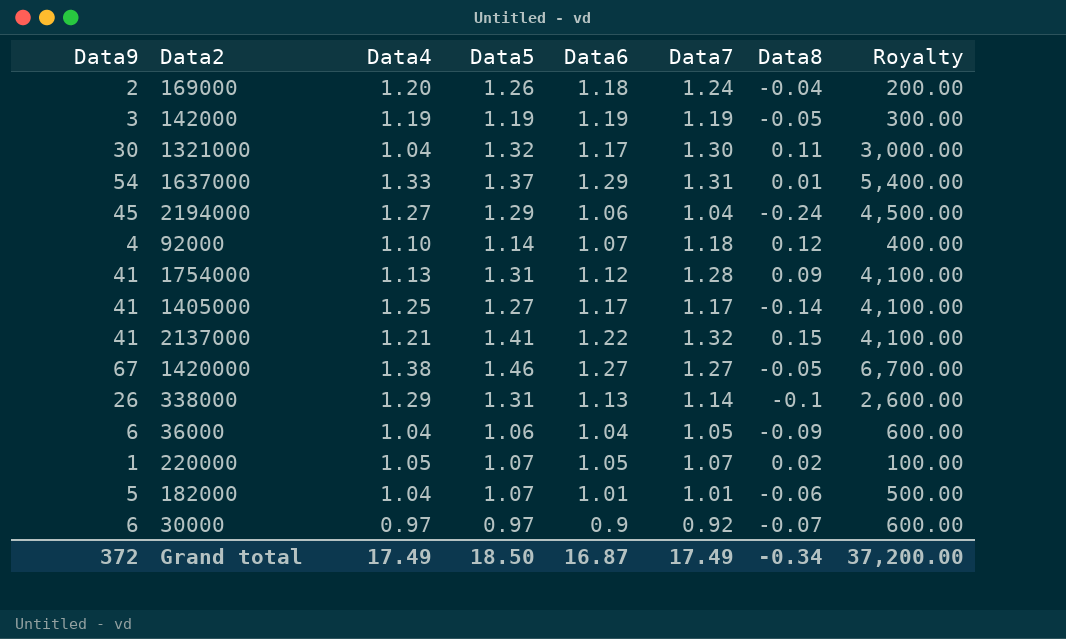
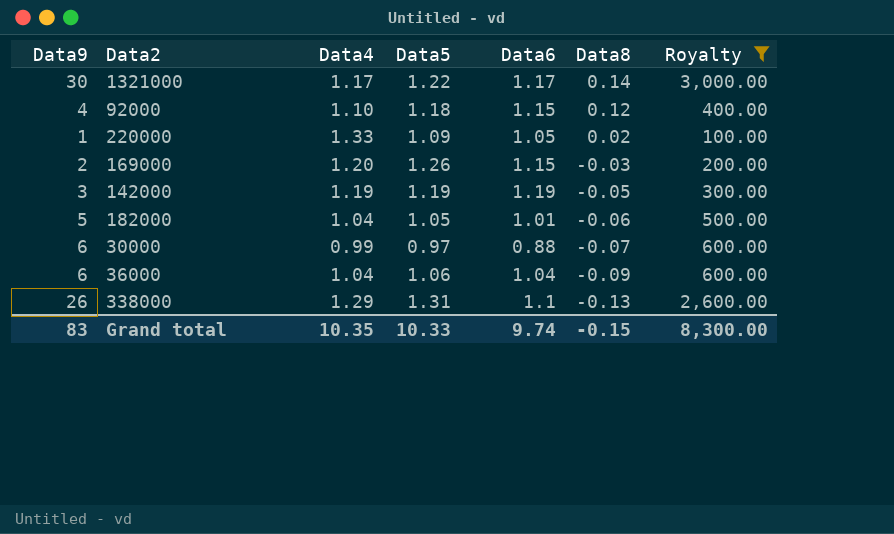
filter: none -> Royalty <= 3,000.00
row order: none -> Data8 descending
column Data7 | position: 6 -> none
1321000 | Data4: 1.04 -> 1.17
1321000 | Data5: 1.32 -> 1.22
1321000 | Data8: 0.11 -> 0.14
92000 | Data5: 1.14 -> 1.18
92000 | Data6: 1.07 -> 1.15
220000 | Data4: 1.05 -> 1.33
220000 | Data5: 1.07 -> 1.09
169000 | Data6: 1.18 -> 1.15
169000 | Data8: -0.04 -> -0.03
182000 | Data5: 1.07 -> 1.05
30000 | Data4: 0.97 -> 0.99
30000 | Data6: 0.9 -> 0.88
338000 | Data6: 1.13 -> 1.1
338000 | Data8: -0.1 -> -0.13
Grand total | Data9: 372 -> 83
Grand total | Data4: 17.49 -> 10.35
Grand total | Data5: 18.50 -> 10.33
Grand total | Data6: 16.87 -> 9.74
Grand total | Data8: -0.34 -> -0.15
Grand total | Royalty: 37,200.00 -> 8,300.00

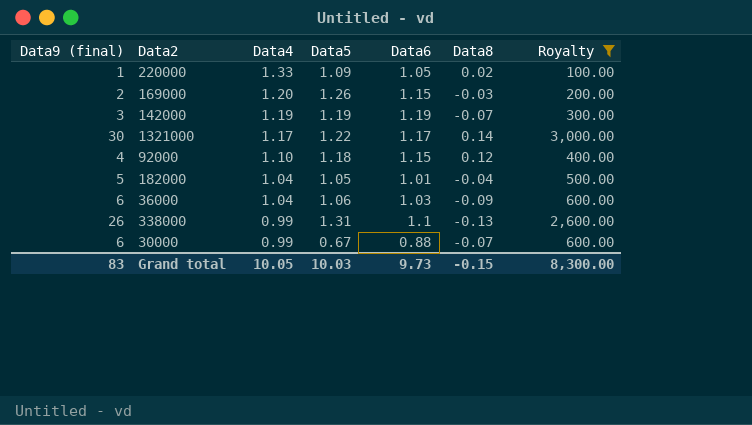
row order: Data8 descending -> Data4 descending
column name: Data9 -> Data9 (final)
142000 | Data8: -0.05 -> -0.07
182000 | Data8: -0.06 -> -0.04
36000 | Data6: 1.04 -> 1.03
338000 | Data4: 1.29 -> 0.99
30000 | Data5: 0.97 -> 0.67
Grand total | Data4: 10.35 -> 10.05
Grand total | Data5: 10.33 -> 10.03
Grand total | Data6: 9.74 -> 9.73

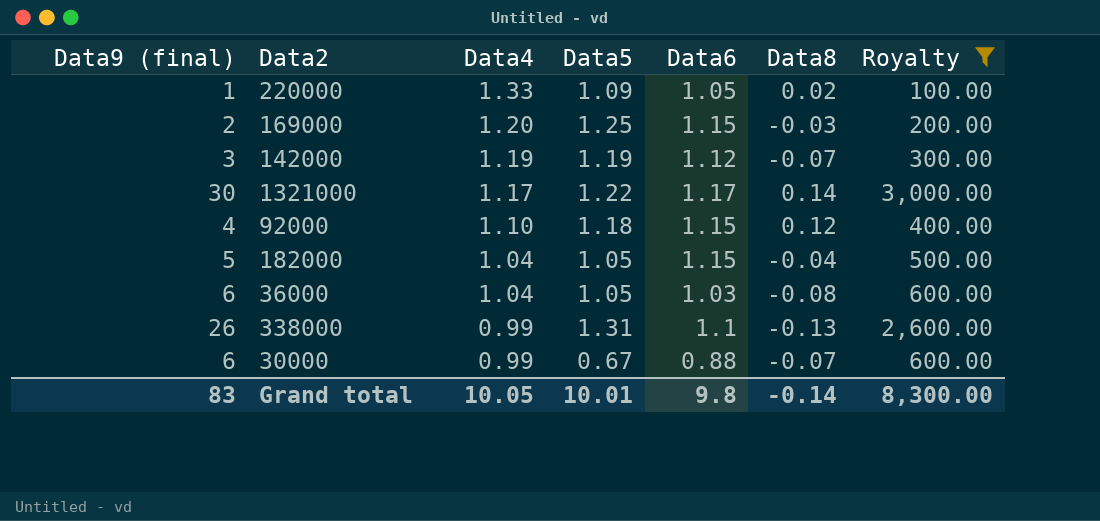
169000 | Data5: 1.26 -> 1.25
142000 | Data6: 1.19 -> 1.12
182000 | Data6: 1.01 -> 1.15
36000 | Data5: 1.06 -> 1.05
36000 | Data8: -0.09 -> -0.08
Grand total | Data5: 10.03 -> 10.01
Grand total | Data6: 9.73 -> 9.8
Grand total | Data8: -0.15 -> -0.14

